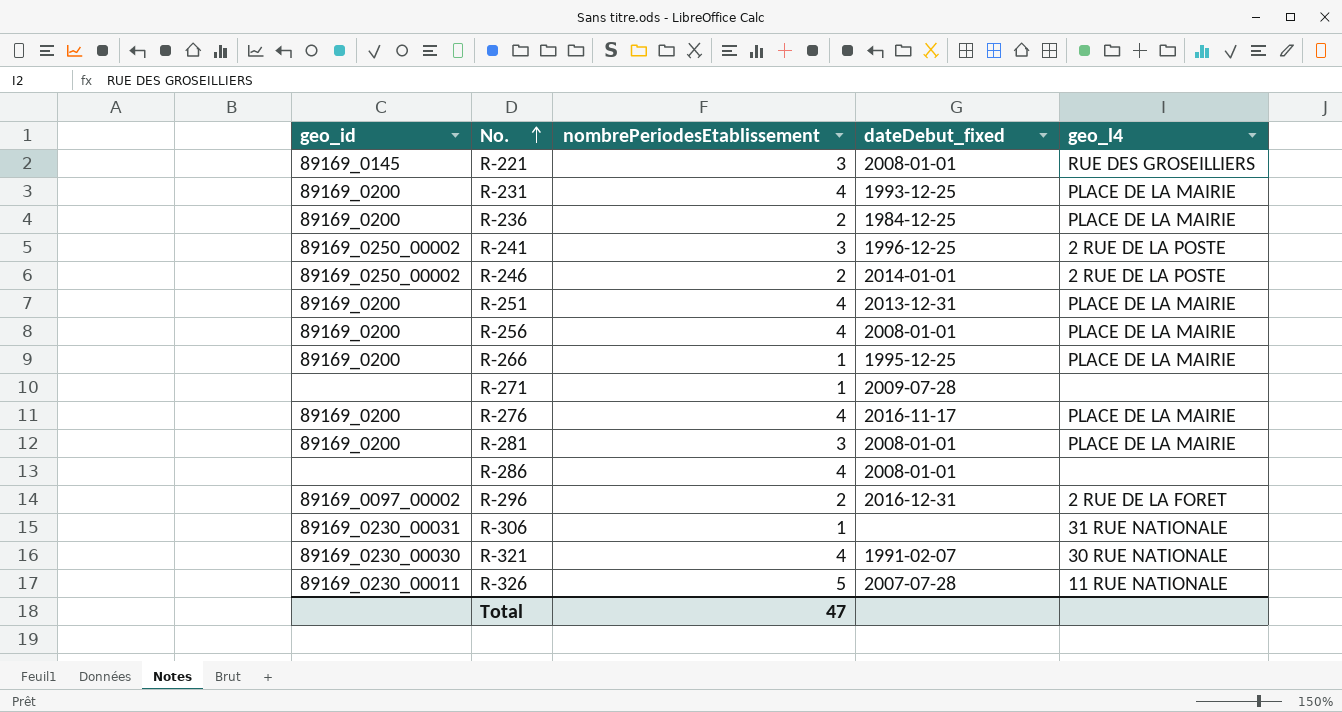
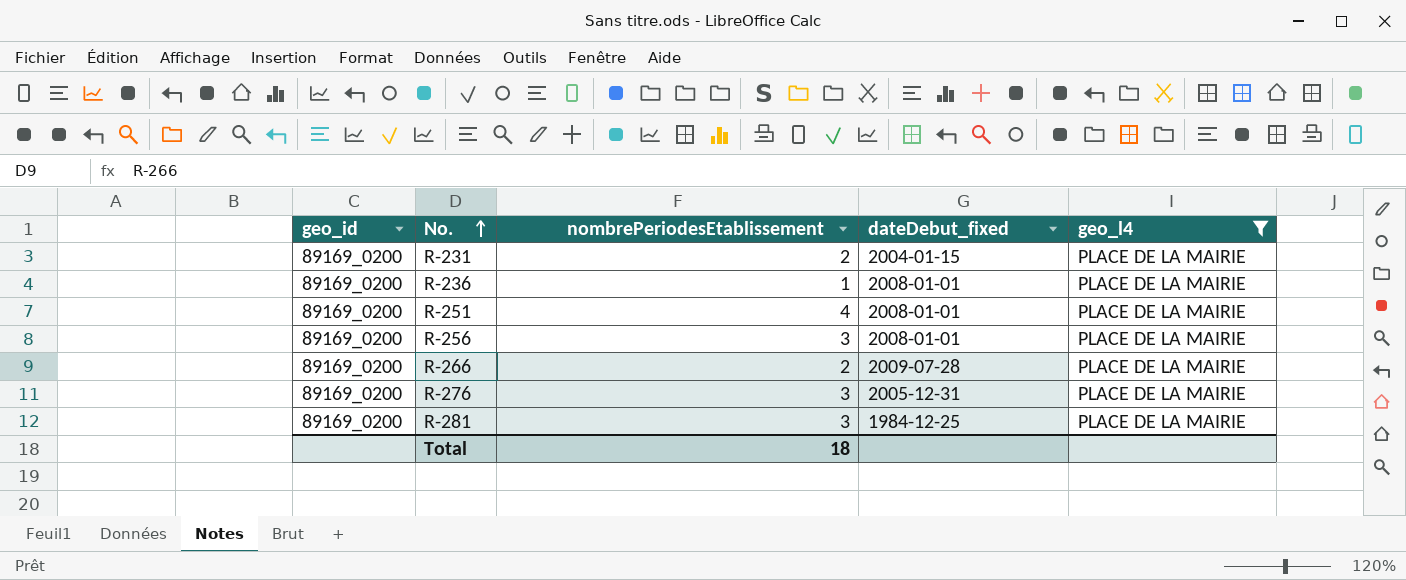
filter: none -> geo_l4 = PLACE DE LA MAIRIE
R-231 | nombrePeriodesEtablissement: 4 -> 2
R-231 | dateDebut_fixed: 1993-12-25 -> 2004-01-15
R-236 | nombrePeriodesEtablissement: 2 -> 1
R-236 | dateDebut_fixed: 1984-12-25 -> 2008-01-01
R-251 | dateDebut_fixed: 2013-12-31 -> 2008-01-01
R-256 | nombrePeriodesEtablissement: 4 -> 3
R-266 | nombrePeriodesEtablissement: 1 -> 2
R-266 | dateDebut_fixed: 1995-12-25 -> 2009-07-28
R-276 | nombrePeriodesEtablissement: 4 -> 3
R-276 | dateDebut_fixed: 2016-11-17 -> 2005-12-31
R-281 | dateDebut_fixed: 2008-01-01 -> 1984-12-25
Total | nombrePeriodesEtablissement: 47 -> 18

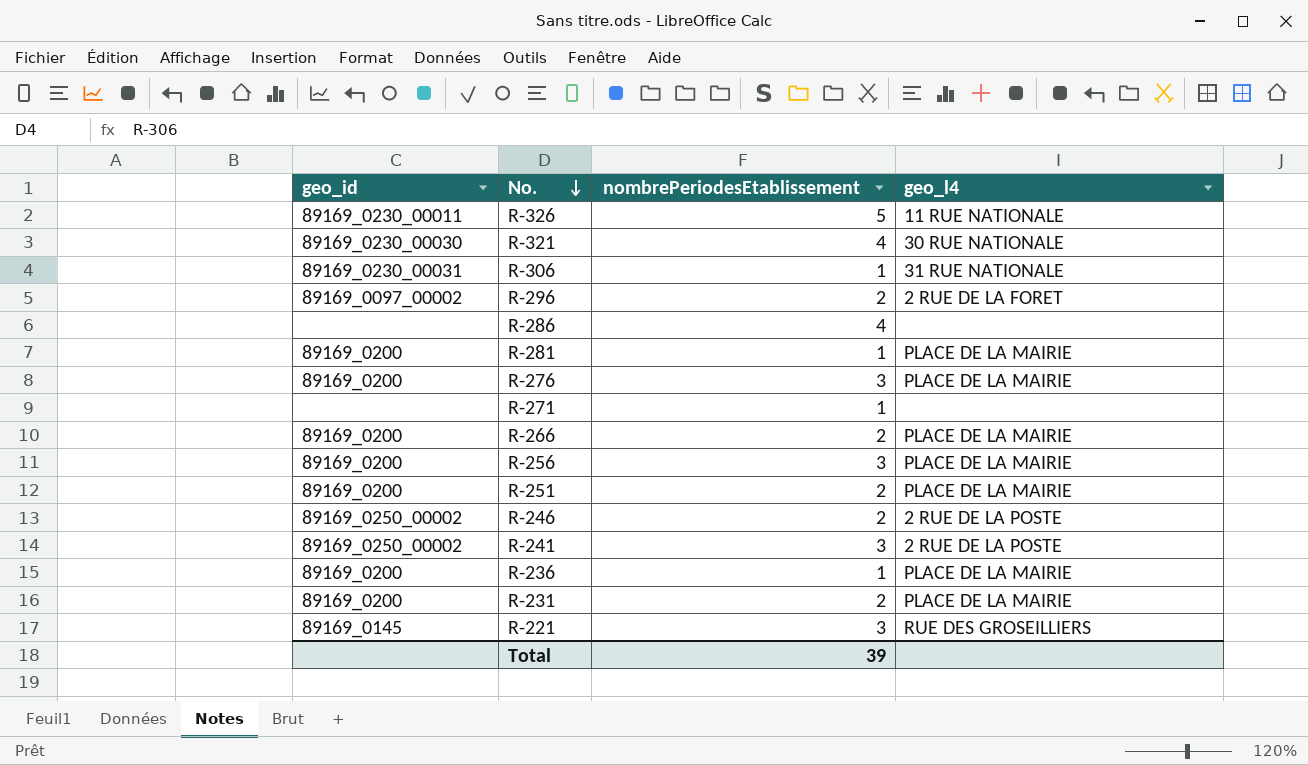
filter: geo_l4 = PLACE DE LA MAIRIE -> none
row order: No. ascending -> No. descending
column dateDebut_fixed | position: 4 -> none
R-281 | nombrePeriodesEtablissement: 3 -> 1
R-251 | nombrePeriodesEtablissement: 4 -> 2
Total | nombrePeriodesEtablissement: 18 -> 39

